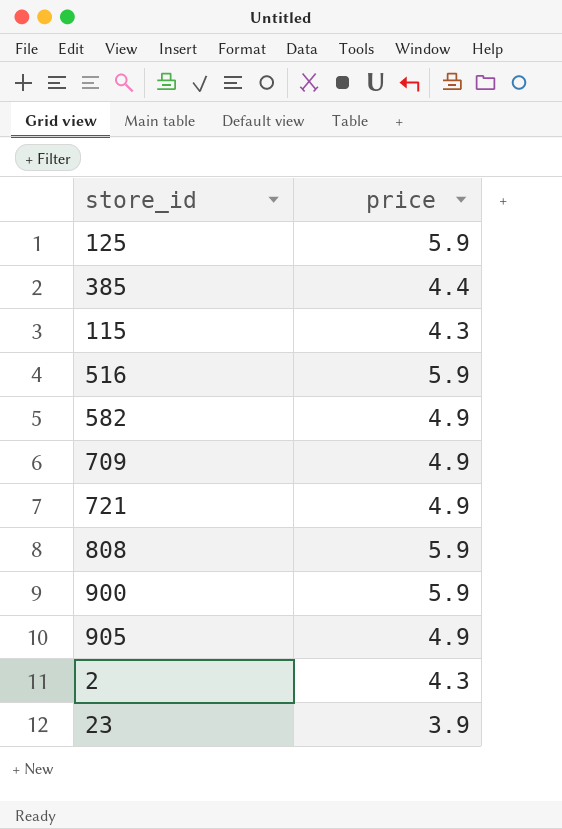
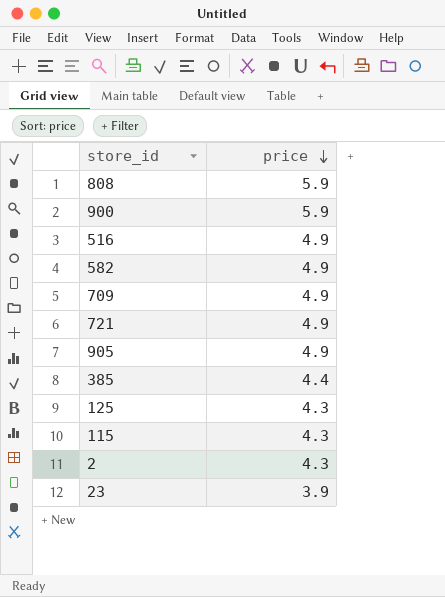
row order: none -> price descending
516 | price: 5.9 -> 4.9
125 | price: 5.9 -> 4.3

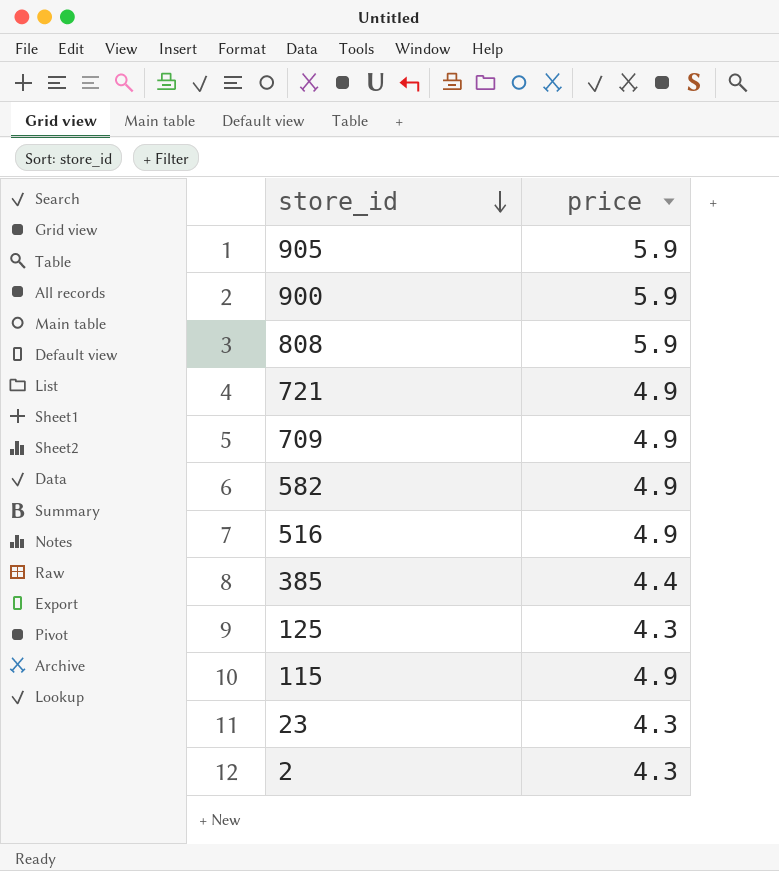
row order: price descending -> store_id descending
905 | price: 4.9 -> 5.9
115 | price: 4.3 -> 4.9
23 | price: 3.9 -> 4.3

